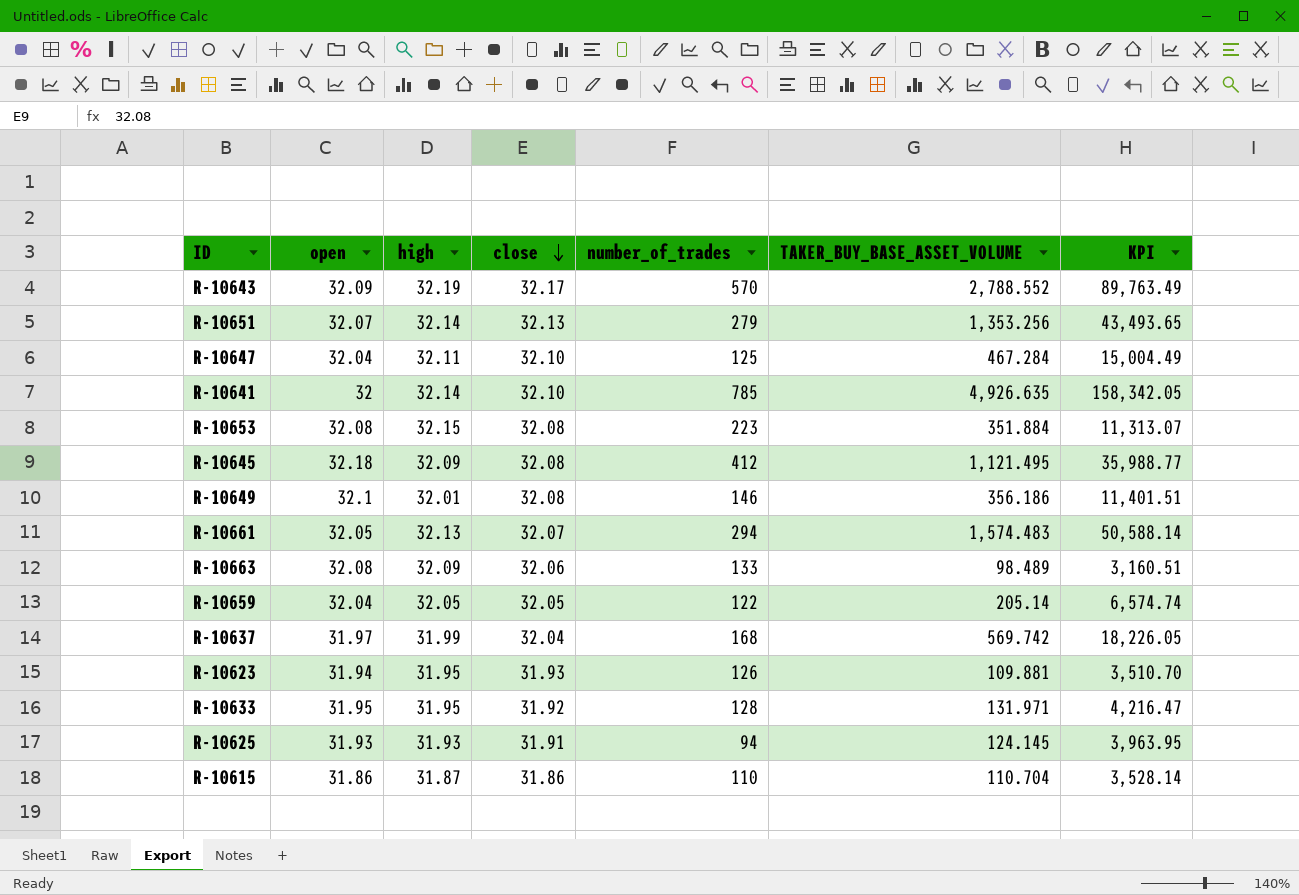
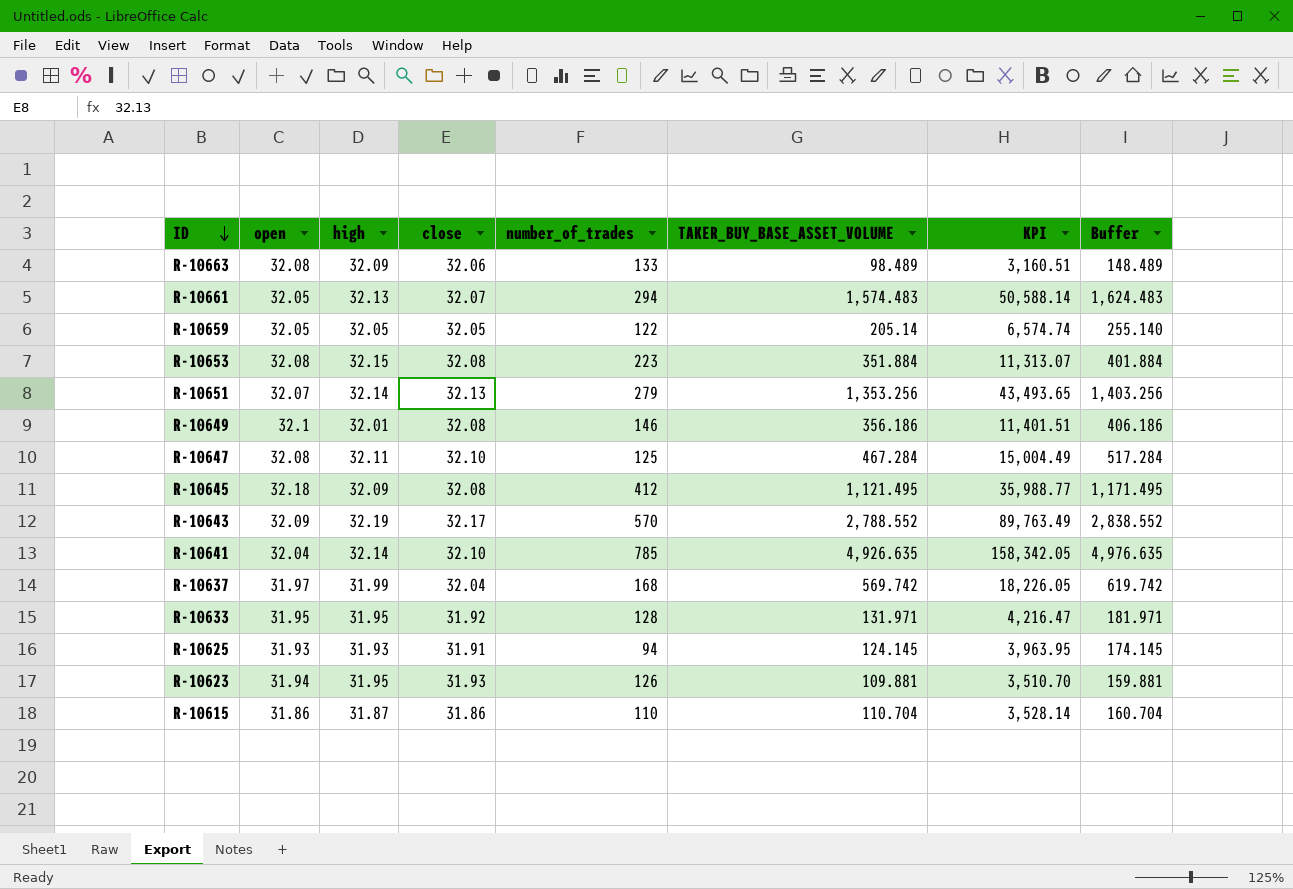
row order: close descending -> ID descending
column Buffer | formula: none -> [TAKER_BUY_BASE_ASSET_VOLUME] + 50
R-10659 | open: 32.04 -> 32.05
R-10647 | open: 32.04 -> 32.08
R-10641 | open: 32 -> 32.04

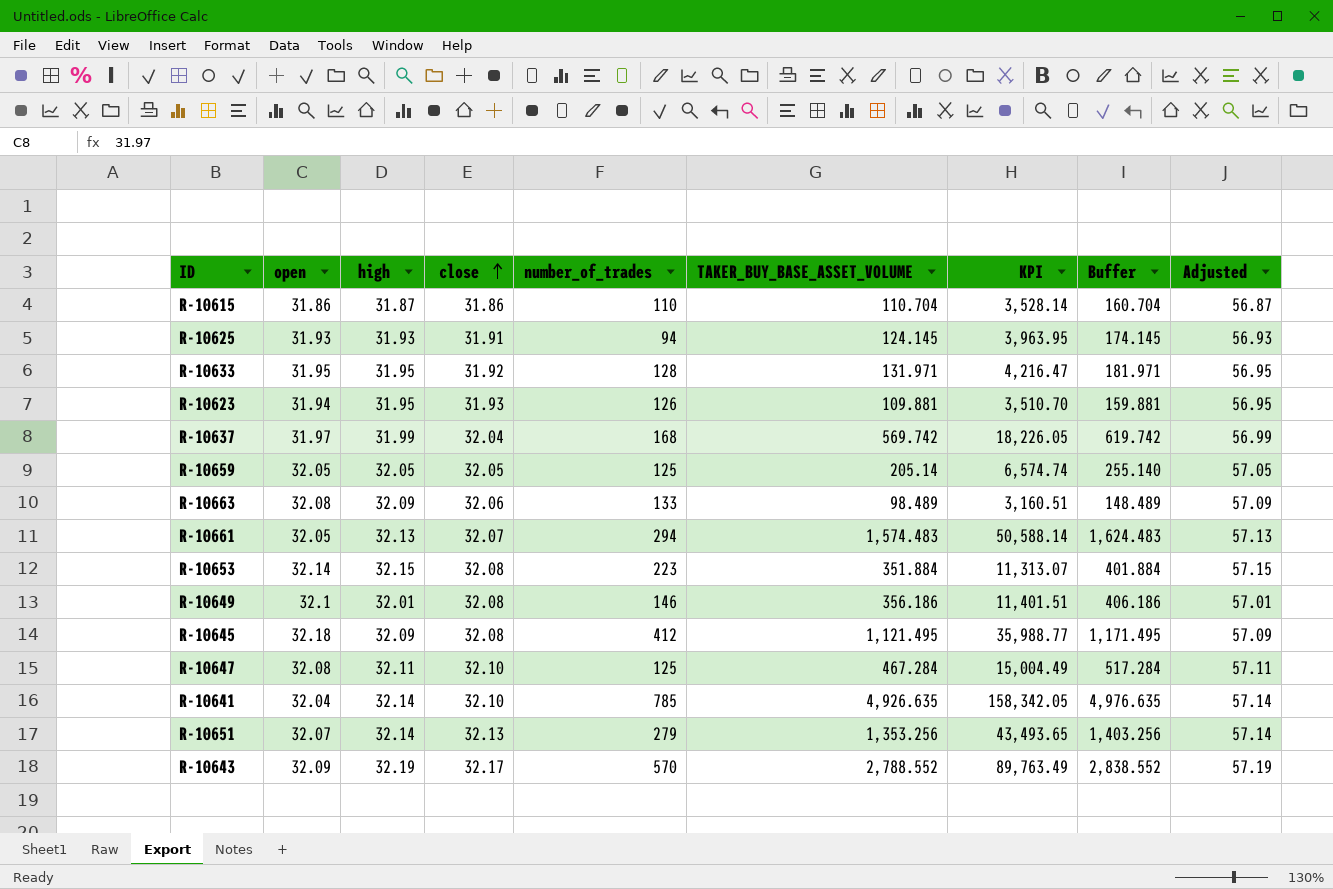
row order: ID descending -> close ascending
column Adjusted | formula: none -> [high] + 25
R-10659 | number_of_trades: 122 -> 125
R-10653 | open: 32.08 -> 32.14

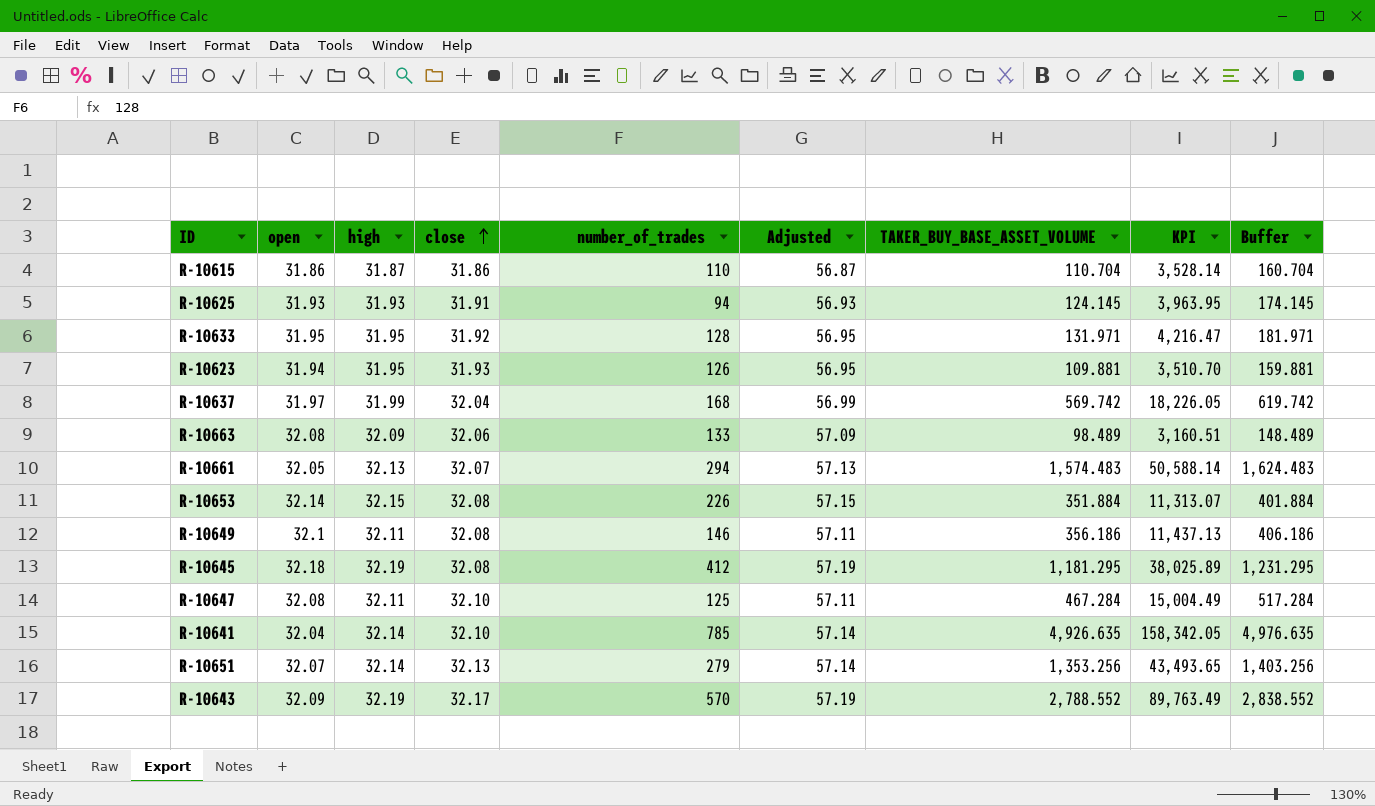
column Adjusted | position: 9 -> 6
row R-10659: 32.05 | 32.05 | 32.05 | 125 | 205.14 | 6,574.74 | 255.140 | 57.05 -> none
R-10653 | number_of_trades: 223 -> 226
R-10649 | high: 32.01 -> 32.11
R-10649 | Adjusted: 57.01 -> 57.11
R-10649 | KPI: 11,401.51 -> 11,437.13
R-10645 | high: 32.09 -> 32.19
R-10645 | Adjusted: 57.09 -> 57.19
R-10645 | TAKER_BUY_BASE_ASSET_VOLUME: 1,121.495 -> 1,181.295
R-10645 | KPI: 35,988.77 -> 38,025.89
R-10645 | Buffer: 1,171.495 -> 1,231.295

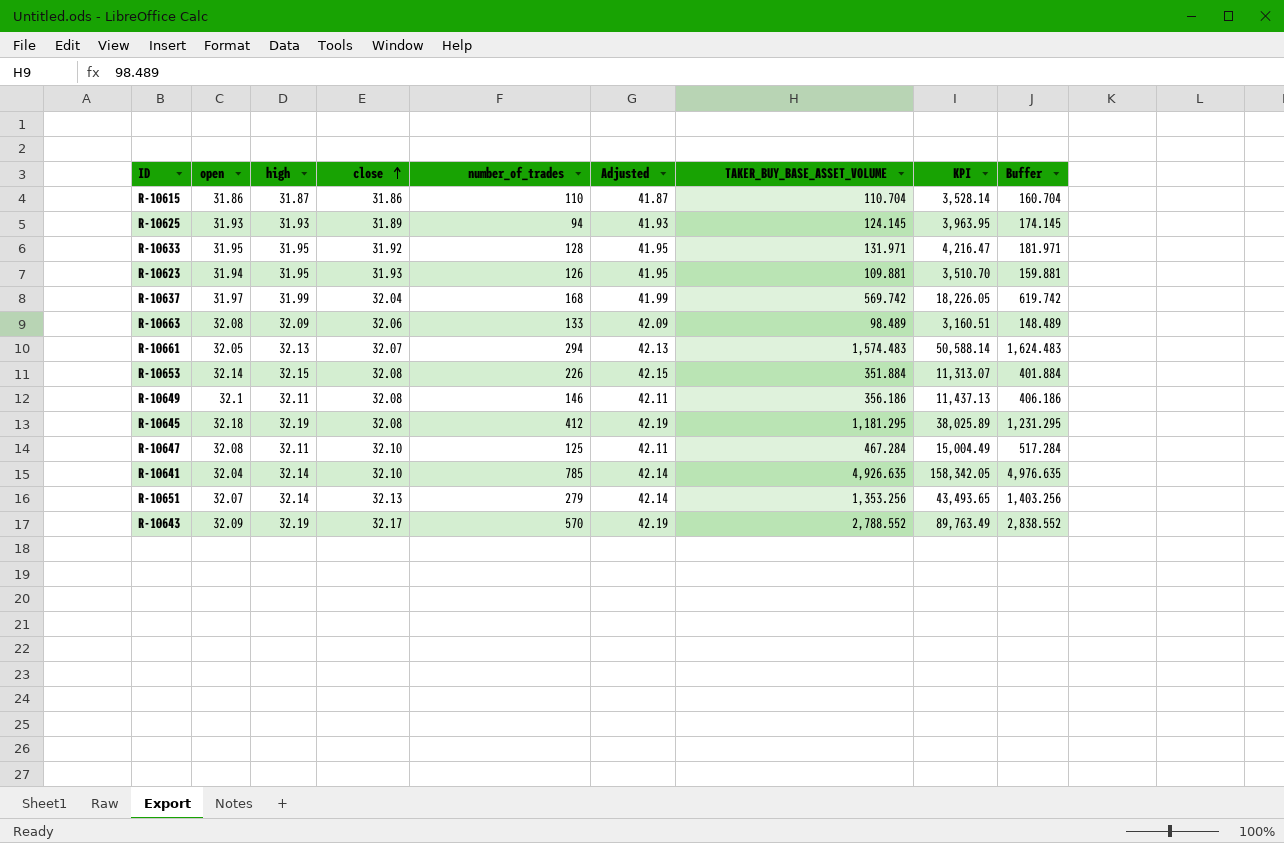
column Adjusted | formula: [high] + 25 -> [high] + 10
R-10625 | close: 31.91 -> 31.89

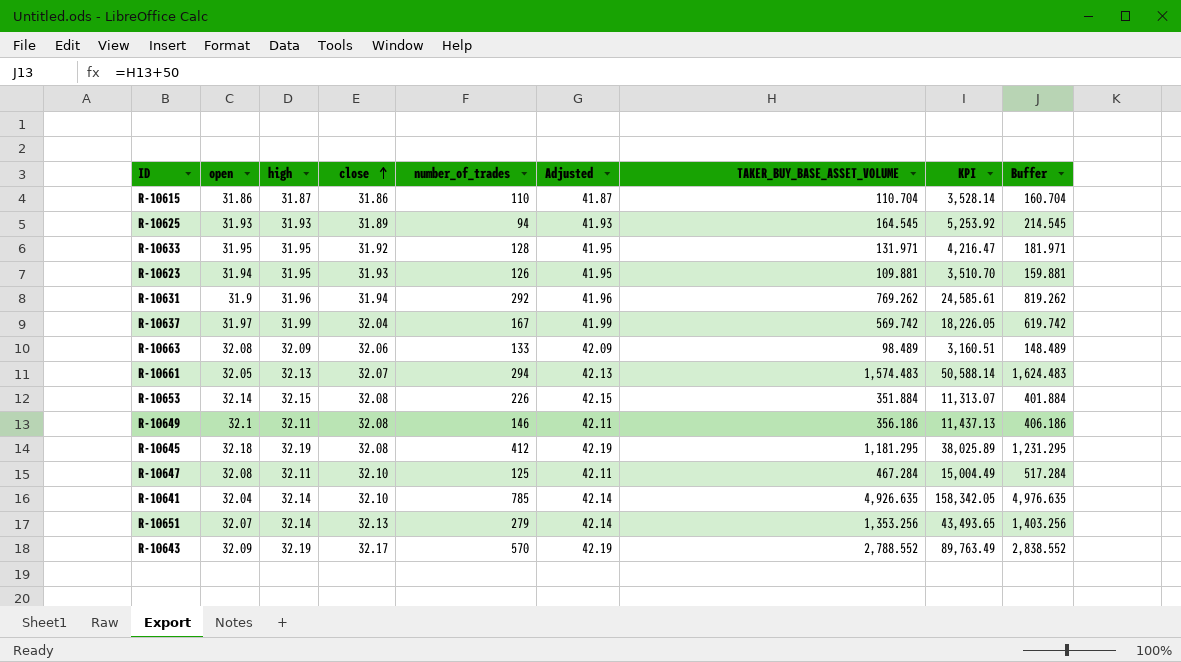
R-10625 | TAKER_BUY_BASE_ASSET_VOLUME: 124.145 -> 164.545
R-10625 | KPI: 3,963.95 -> 5,253.92
R-10625 | Buffer: 174.145 -> 214.545
row R-10631: none -> 31.9 | 31.96 | 31.94 | 292 | 41.96 | 769.262 | 24,585.61 | 819.262
R-10637 | number_of_trades: 168 -> 167

